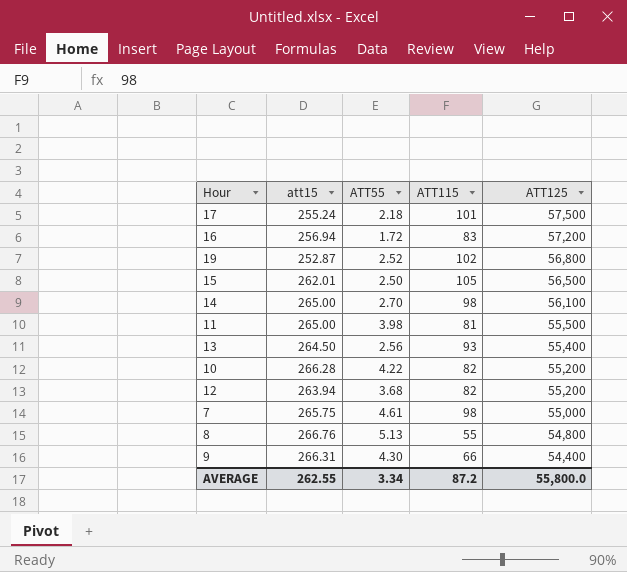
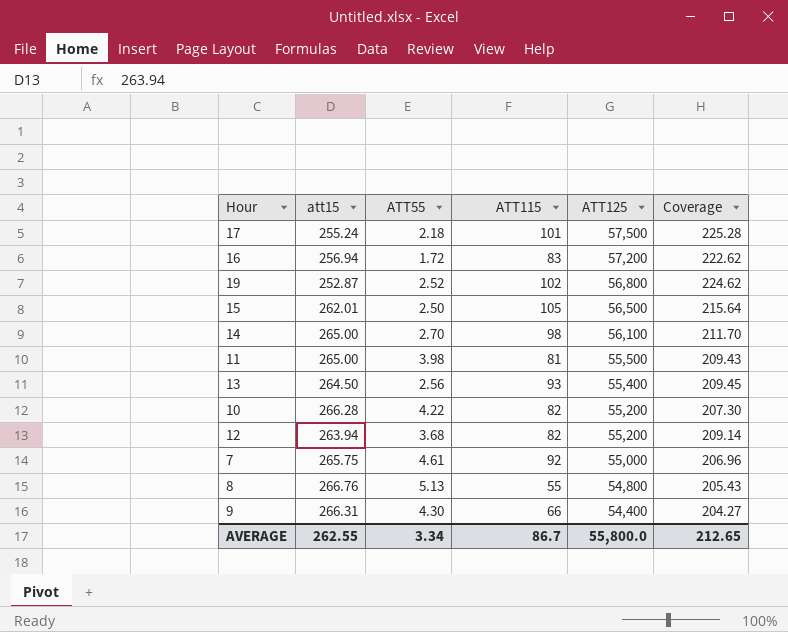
column Coverage | formula: none -> [ATT125] / [att15]
7 | ATT115: 98 -> 92
AVERAGE | ATT115: 87.2 -> 86.7

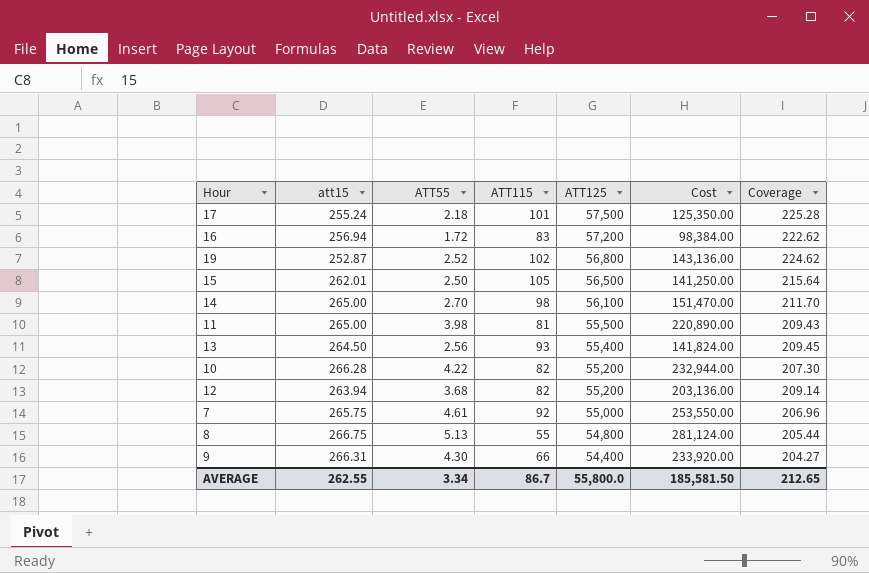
column Cost | formula: none -> [ATT55] * [ATT125]
8 | att15: 266.76 -> 266.75
8 | Coverage: 205.43 -> 205.44

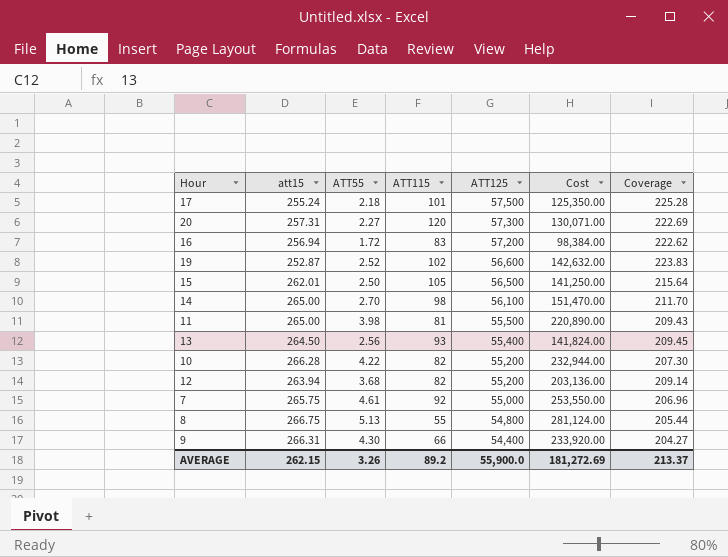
row 20: none -> 257.31 | 2.27 | 120 | 57,300 | 130,071.00 | 222.69
19 | ATT125: 56,800 -> 56,600
19 | Cost: 143,136.00 -> 142,632.00
19 | Coverage: 224.62 -> 223.83
AVERAGE | att15: 262.55 -> 262.15
AVERAGE | ATT55: 3.34 -> 3.26
AVERAGE | ATT115: 86.7 -> 89.2
AVERAGE | ATT125: 55,800.0 -> 55,900.0
AVERAGE | Cost: 185,581.50 -> 181,272.69
AVERAGE | Coverage: 212.65 -> 213.37

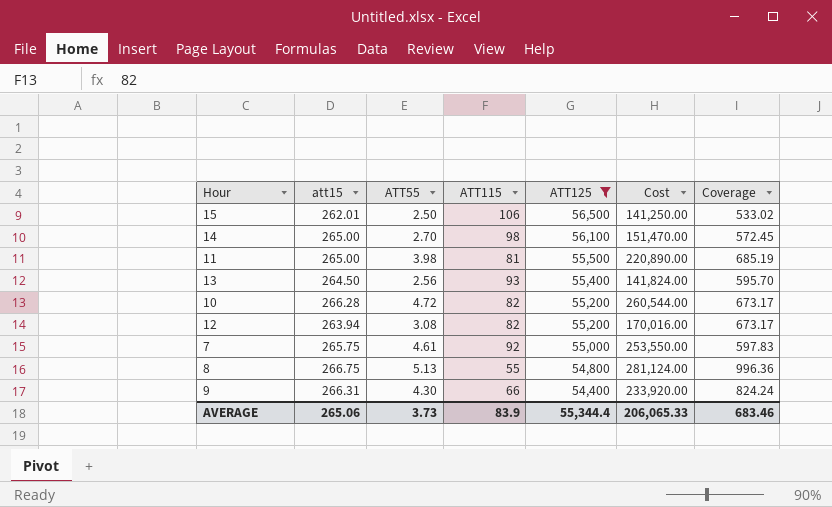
filter: none -> ATT125 <= 56,500
column Coverage | formula: [ATT125] / [att15] -> [ATT125] / [ATT115]
15 | ATT115: 105 -> 106
10 | ATT55: 4.22 -> 4.72
10 | Cost: 232,944.00 -> 260,544.00
12 | ATT55: 3.68 -> 3.08
12 | Cost: 203,136.00 -> 170,016.00
AVERAGE | att15: 262.15 -> 265.06
AVERAGE | ATT55: 3.26 -> 3.73
AVERAGE | ATT115: 89.2 -> 83.9
AVERAGE | ATT125: 55,900.0 -> 55,344.4
AVERAGE | Cost: 181,272.69 -> 206,065.33
AVERAGE | Coverage: 213.37 -> 683.46

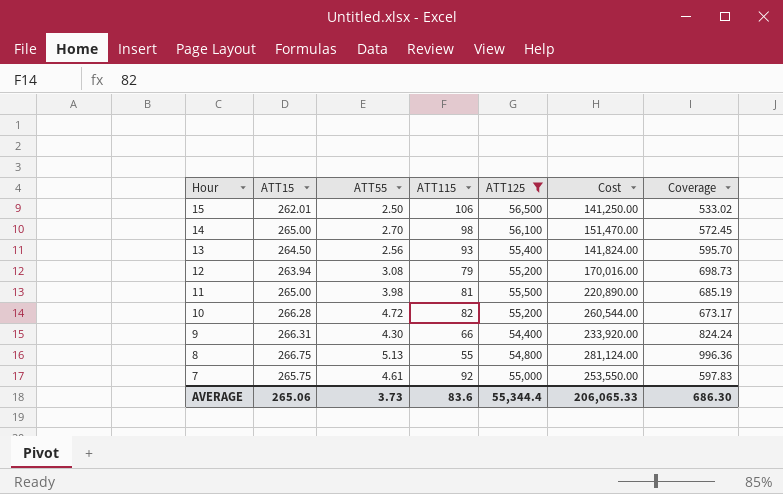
row order: ATT125 descending -> Hour descending
column name: att15 -> ATT15
12 | ATT115: 82 -> 79
12 | Coverage: 673.17 -> 698.73
AVERAGE | ATT115: 83.9 -> 83.6
AVERAGE | Coverage: 683.46 -> 686.30

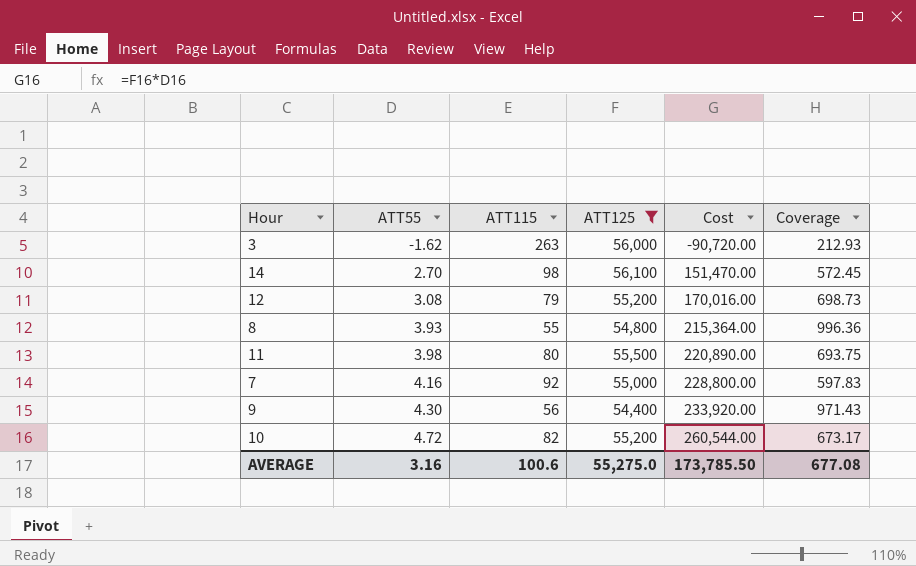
row order: Hour descending -> ATT55 ascending
column ATT15 | position: 2 -> none
row 15: 262.01 | 2.50 | 106 | 56,500 | 141,250.00 | 533.02 -> none
row 13: 264.50 | 2.56 | 93 | 55,400 | 141,824.00 | 595.70 -> none
row 3: none -> -1.62 | 263 | 56,000 | -90,720.00 | 212.93
8 | ATT55: 5.13 -> 3.93
8 | Cost: 281,124.00 -> 215,364.00
11 | ATT115: 81 -> 80
11 | Coverage: 685.19 -> 693.75
7 | ATT55: 4.61 -> 4.16
7 | Cost: 253,550.00 -> 228,800.00
9 | ATT115: 66 -> 56
9 | Coverage: 824.24 -> 971.43
AVERAGE | ATT55: 3.73 -> 3.16
AVERAGE | ATT115: 83.6 -> 100.6
AVERAGE | ATT125: 55,344.4 -> 55,275.0
AVERAGE | Cost: 206,065.33 -> 173,785.50
AVERAGE | Coverage: 686.30 -> 677.08

